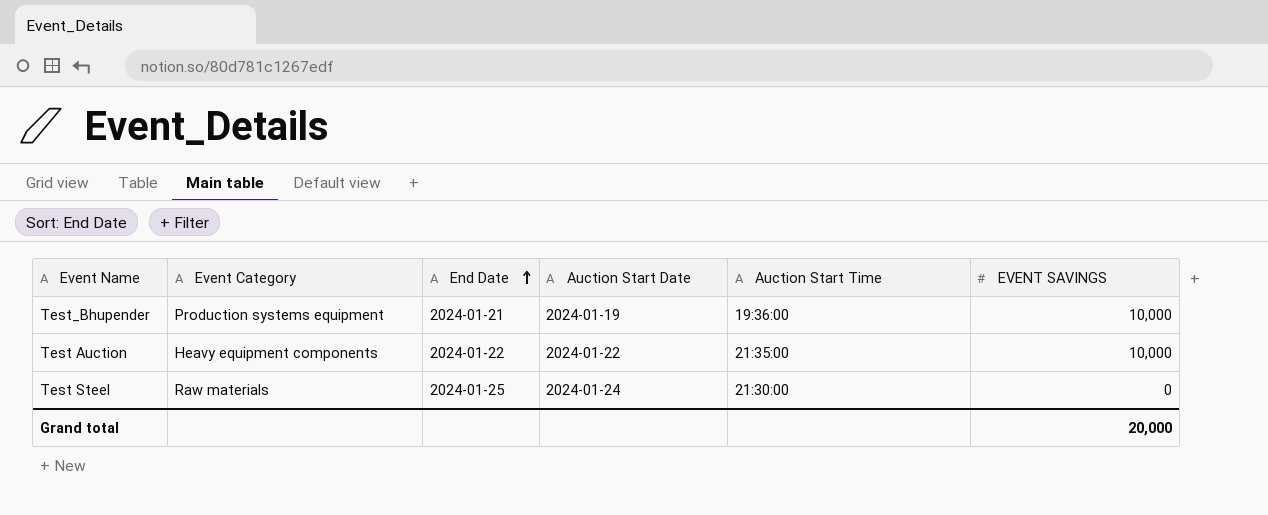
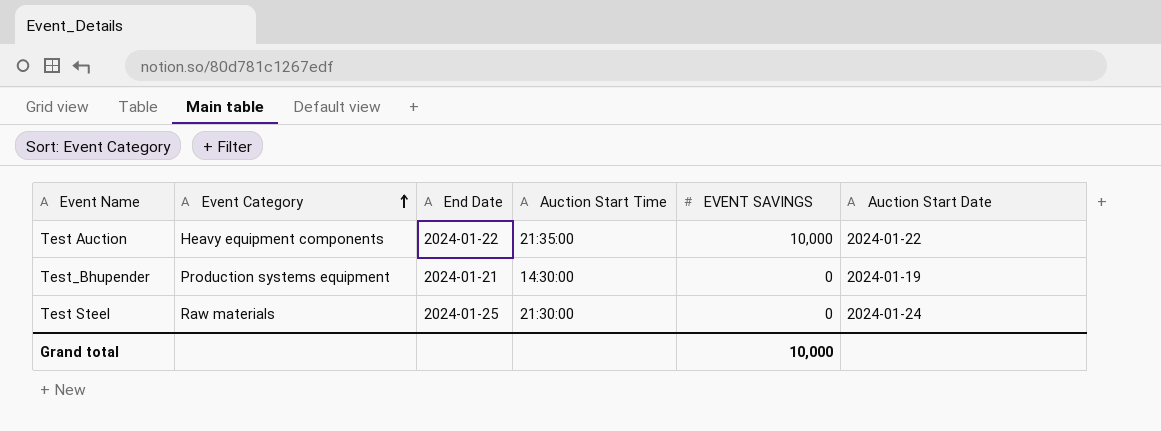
row order: End Date ascending -> Event Category ascending
column Auction Start Date | position: 4 -> 6
Test_Bhupender | Auction Start Time: 19:36:00 -> 14:30:00
Test_Bhupender | EVENT SAVINGS: 10,000 -> 0
Grand total | EVENT SAVINGS: 20,000 -> 10,000

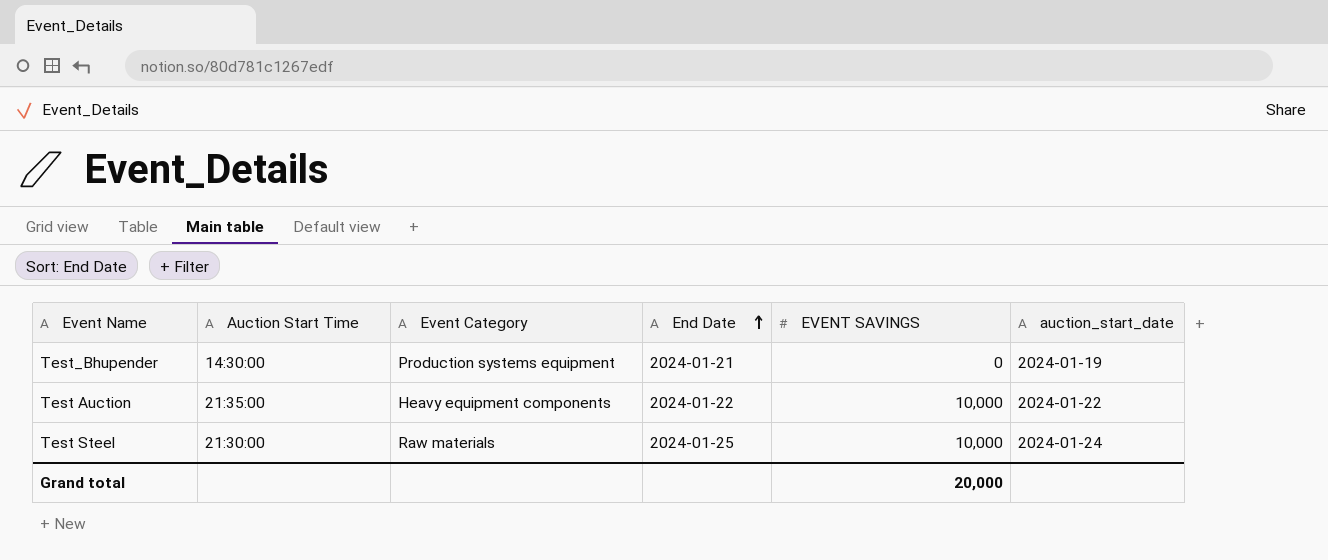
row order: Event Category ascending -> End Date ascending
column Auction Start Time | position: 4 -> 2
column name: Auction Start Date -> auction_start_date
Test Steel | EVENT SAVINGS: 0 -> 10,000
Grand total | EVENT SAVINGS: 10,000 -> 20,000

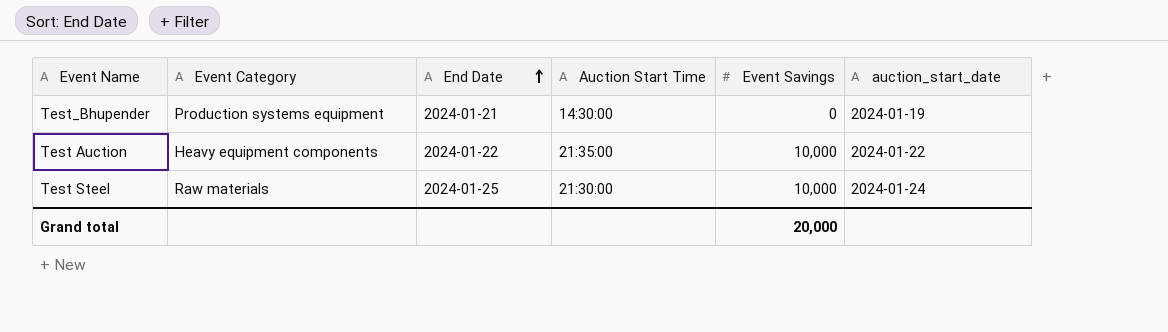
column Auction Start Time | position: 2 -> 4
column name: EVENT SAVINGS -> Event Savings

